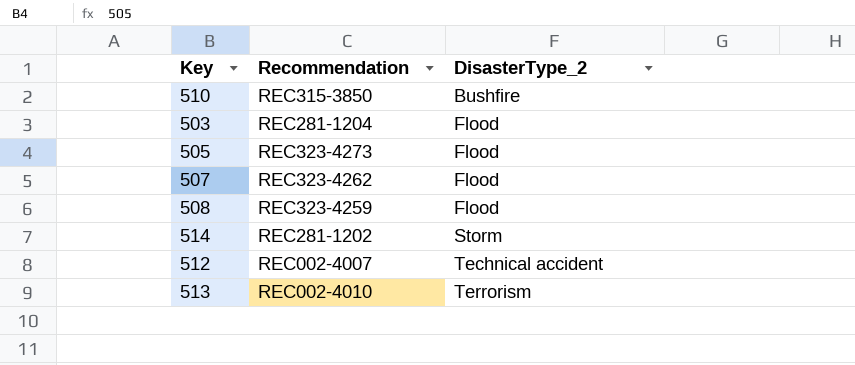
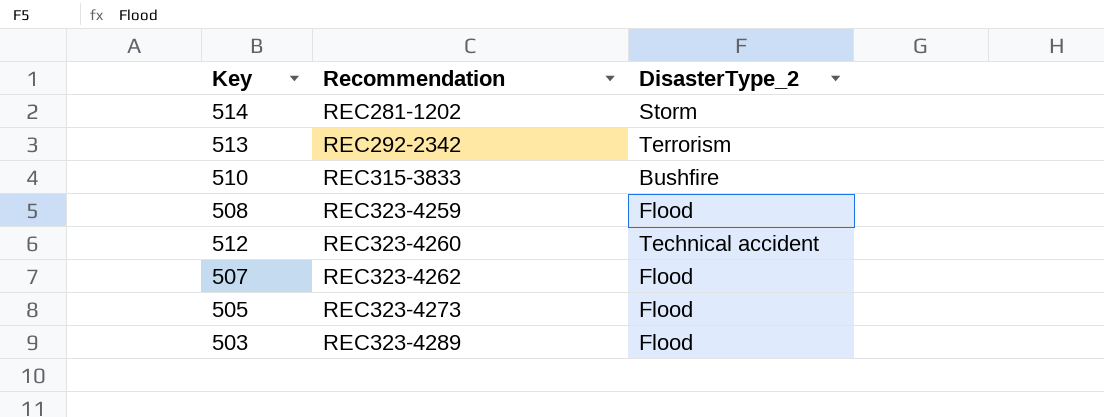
row order: DisasterType_2 ascending -> Recommendation ascending
513 | Recommendation: REC002-4010 -> REC292-2342
510 | Recommendation: REC315-3850 -> REC315-3833
512 | Recommendation: REC002-4007 -> REC323-4260
503 | Recommendation: REC281-1204 -> REC323-4289

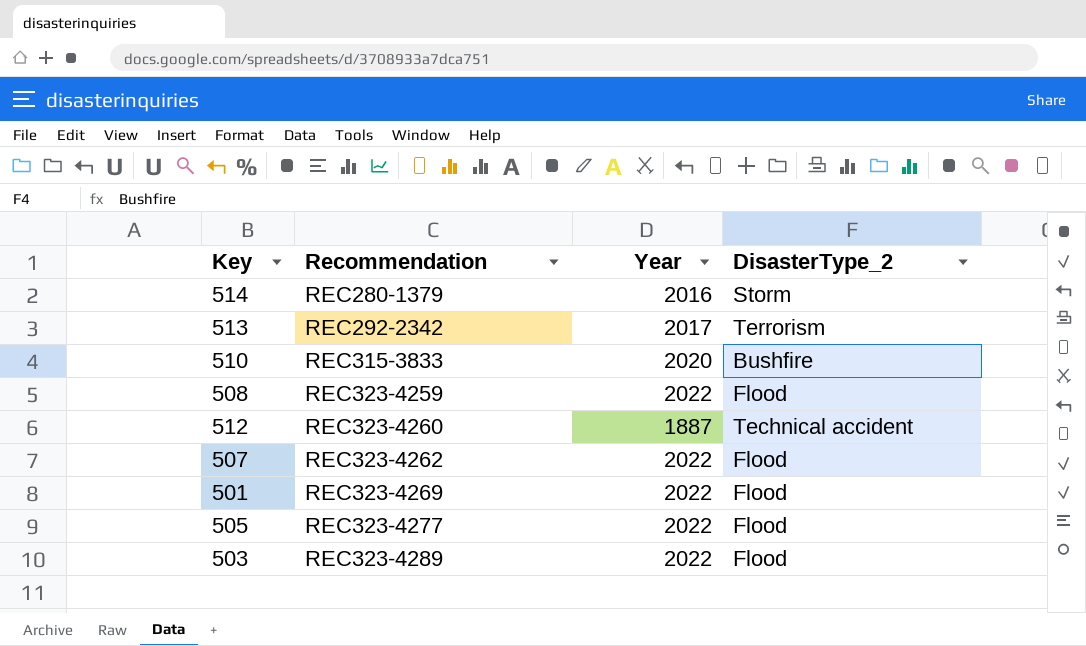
column Year | position: none -> 3
514 | Recommendation: REC281-1202 -> REC280-1379
row 501: none -> REC323-4269 | 2022 | Flood
505 | Recommendation: REC323-4273 -> REC323-4277

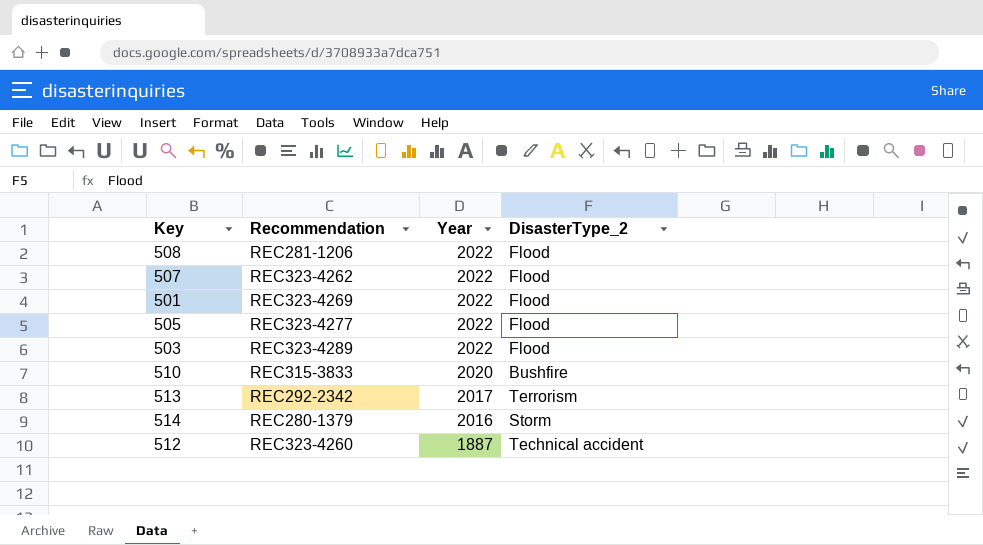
row order: Recommendation ascending -> Year descending
508 | Recommendation: REC323-4259 -> REC281-1206

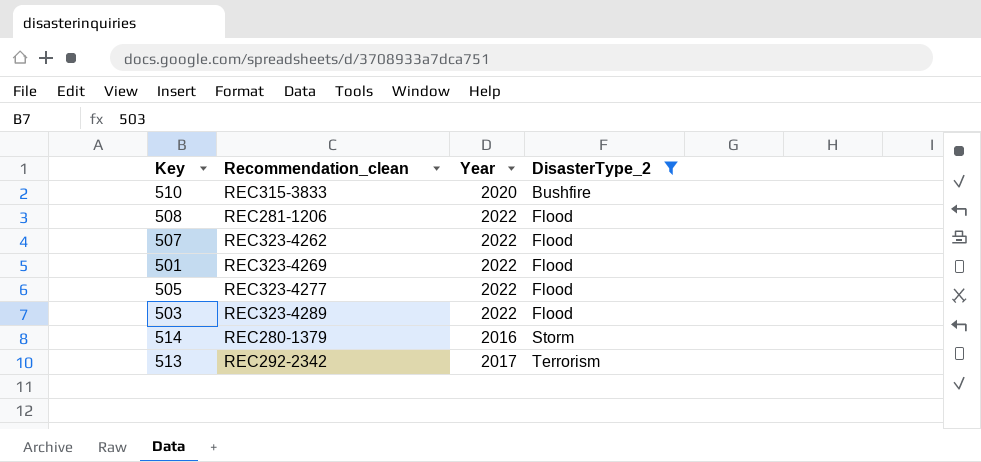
filter: none -> DisasterType_2 != Technical accident
row order: Year descending -> DisasterType_2 ascending
column name: Recommendation -> Recommendation_clean

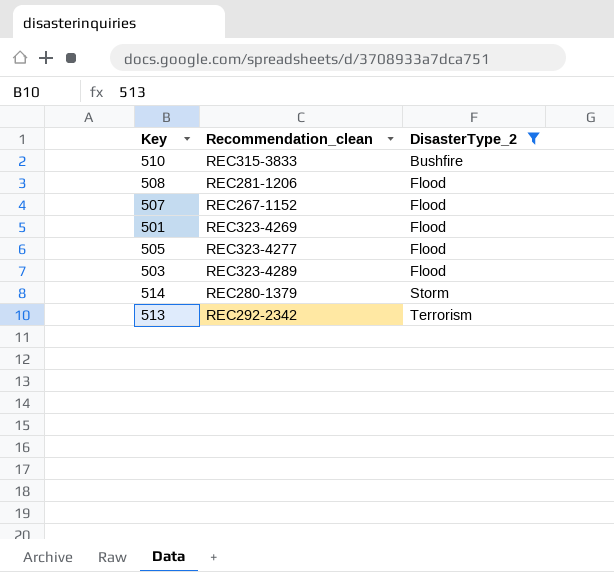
column Year | position: 3 -> none
507 | Recommendation_clean: REC323-4262 -> REC267-1152

